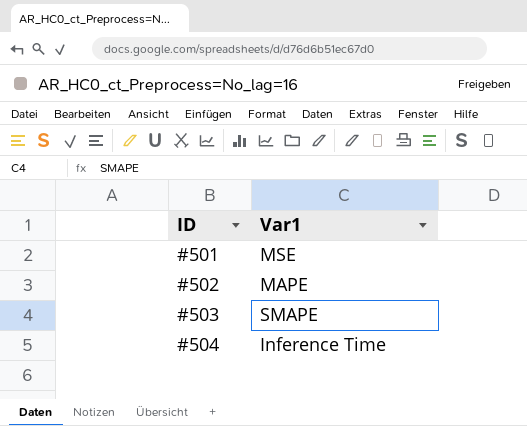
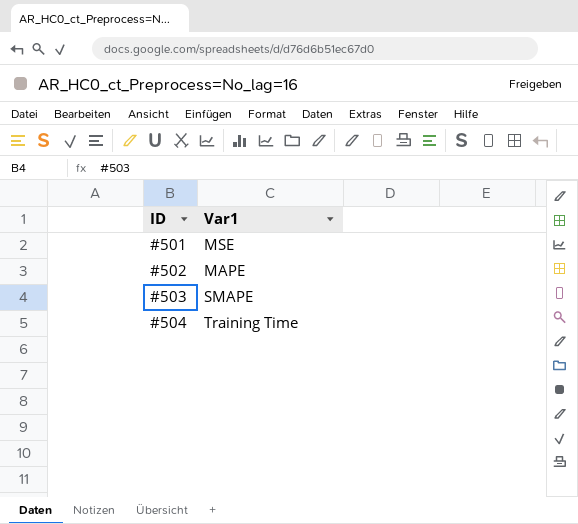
#504 | Var1: Inference Time -> Training Time

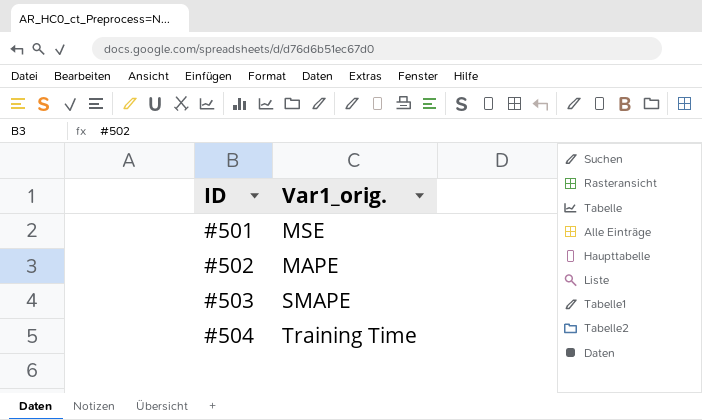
column name: Var1 -> Var1_orig.

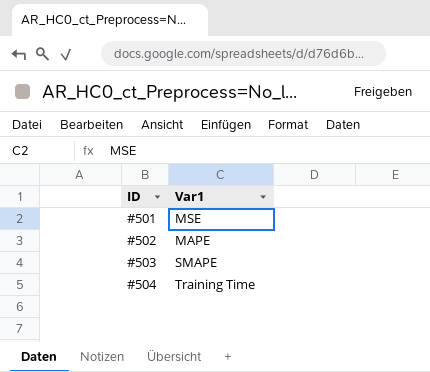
column name: Var1_orig. -> Var1

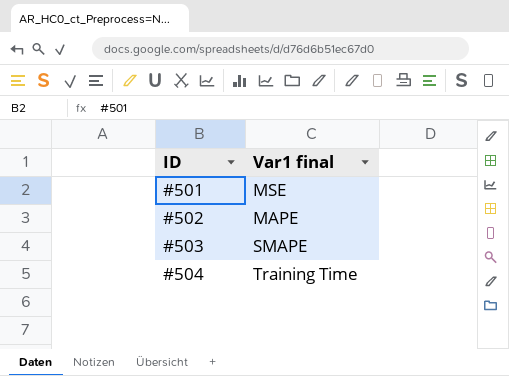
column name: Var1 -> Var1 final

